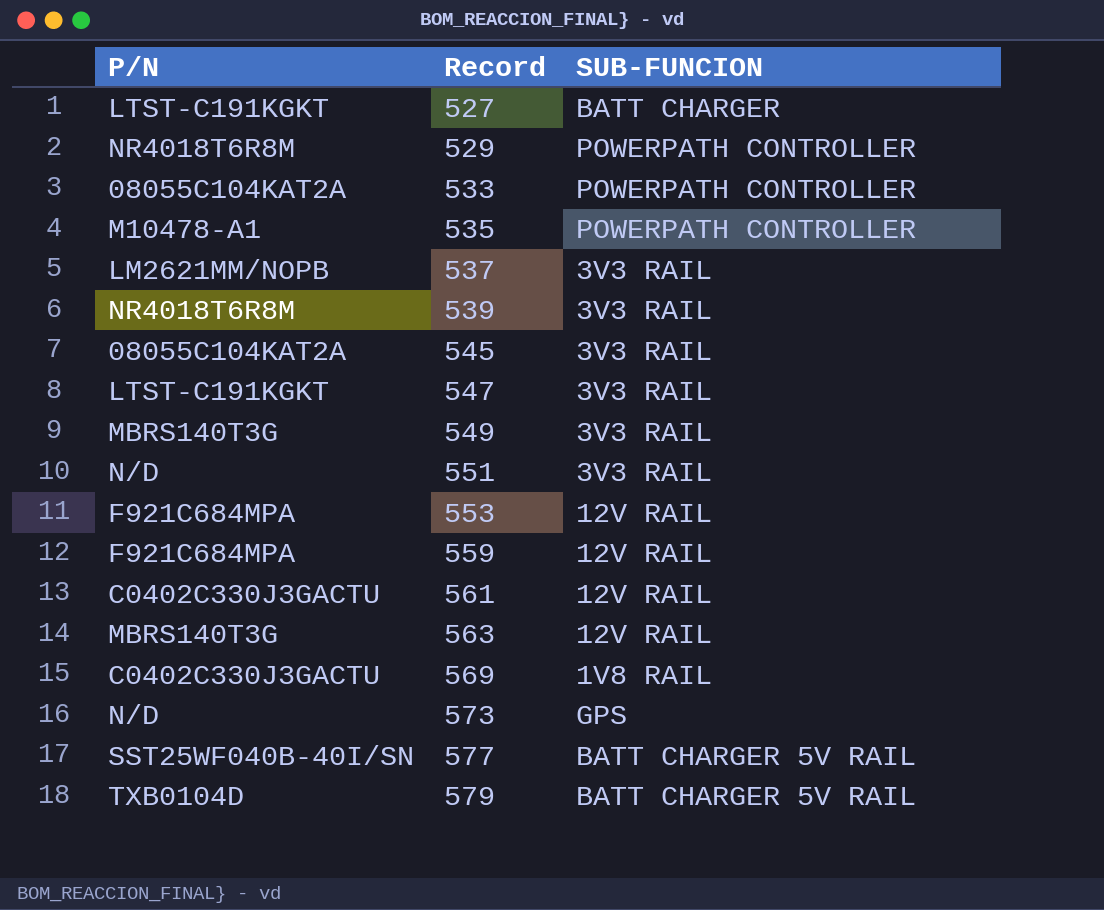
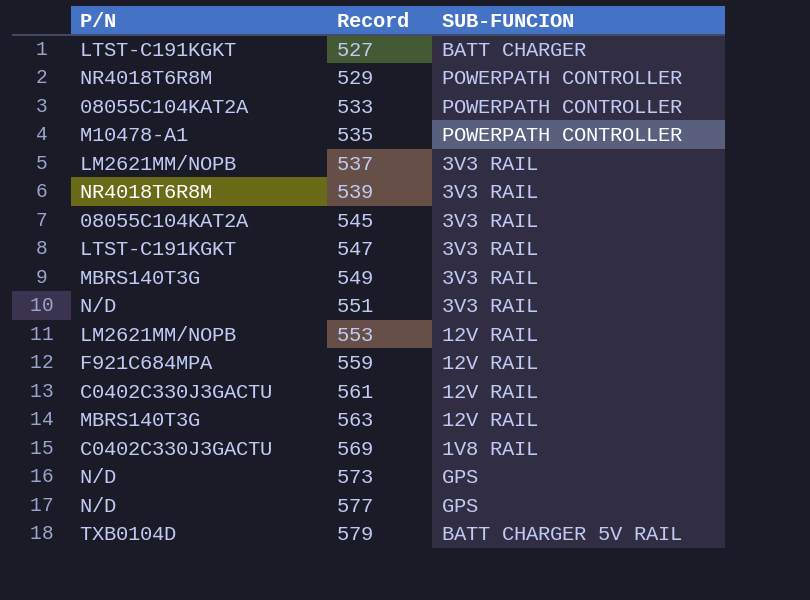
553 | P/N: F921C684MPA -> LM2621MM/NOPB
577 | P/N: SST25WF040B-40I/SN -> N/D
577 | SUB-FUNCION: BATT CHARGER 5V RAIL -> GPS

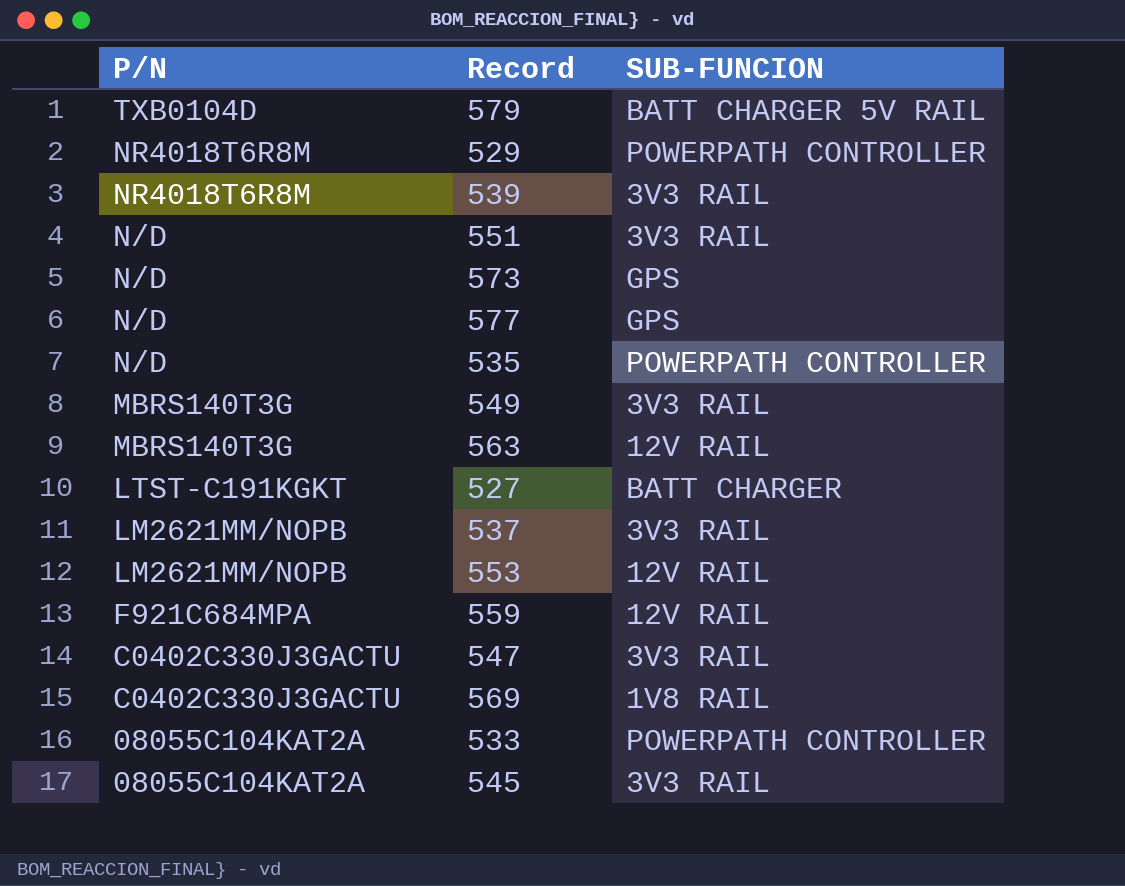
row order: Record ascending -> P/N descending
row 561: C0402C330J3GACTU | 12V RAIL -> none
535 | P/N: M10478-A1 -> N/D
547 | P/N: LTST-C191KGKT -> C0402C330J3GACTU

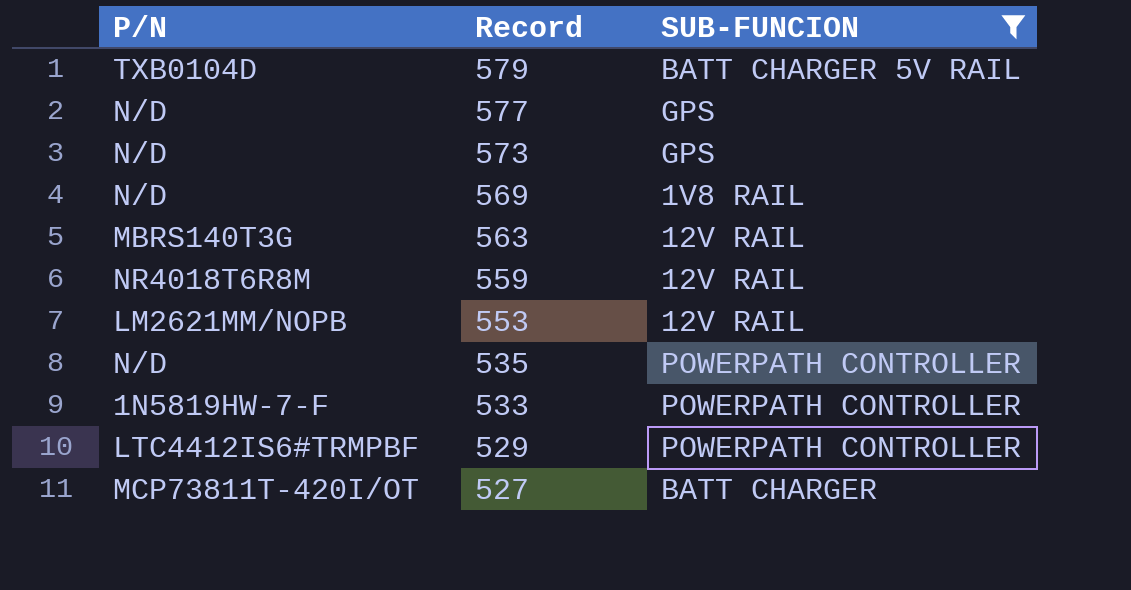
filter: none -> SUB-FUNCION != 3V3 RAIL
row order: P/N descending -> Record descending
569 | P/N: C0402C330J3GACTU -> N/D
559 | P/N: F921C684MPA -> NR4018T6R8M
533 | P/N: 08055C104KAT2A -> 1N5819HW-7-F
529 | P/N: NR4018T6R8M -> LTC4412IS6#TRMPBF
527 | P/N: LTST-C191KGKT -> MCP73811T-420I/OT

